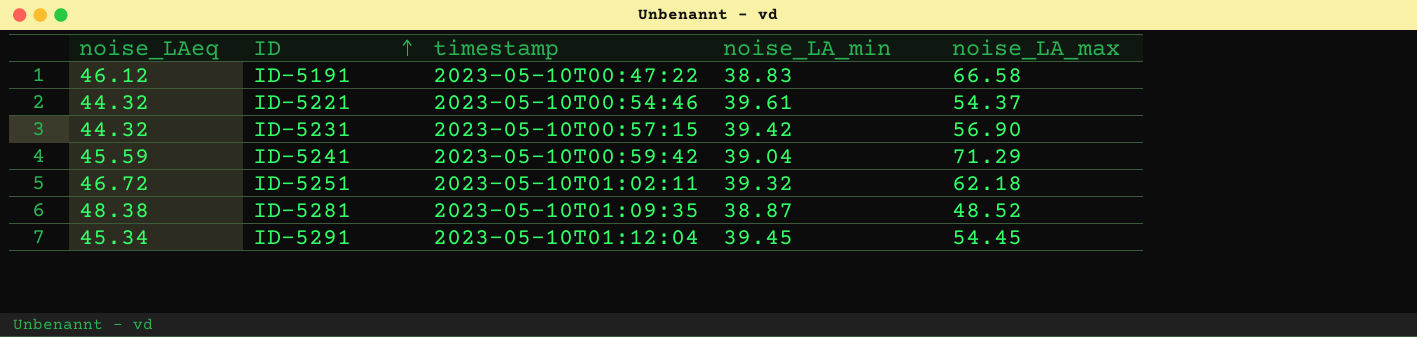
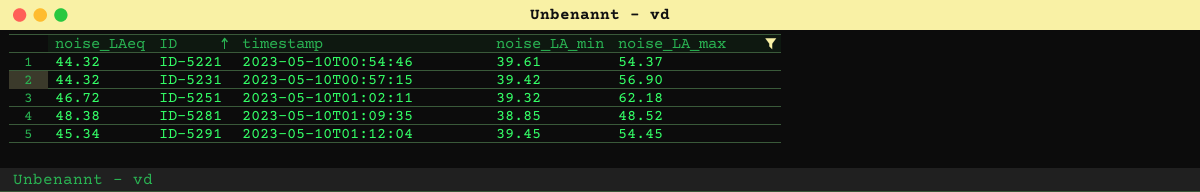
filter: none -> noise_LA_max <= 62.18
ID-5281 | noise_LA_min: 38.87 -> 38.85

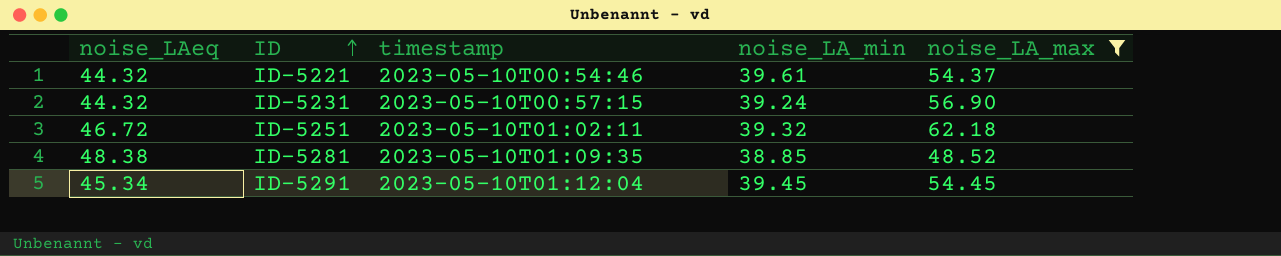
ID-5231 | noise_LA_min: 39.42 -> 39.24

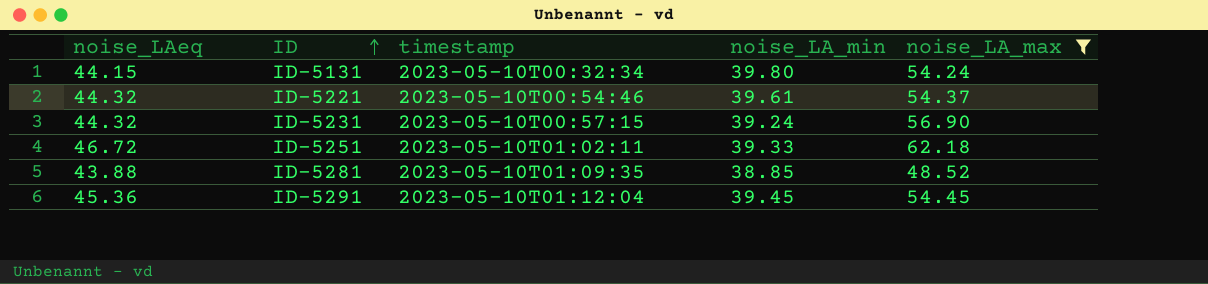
row ID-5131: none -> 44.15 | 2023-05-10T00:32:34 | 39.80 | 54.24
ID-5251 | noise_LA_min: 39.32 -> 39.33
ID-5281 | noise_LAeq: 48.38 -> 43.88
ID-5291 | noise_LAeq: 45.34 -> 45.36

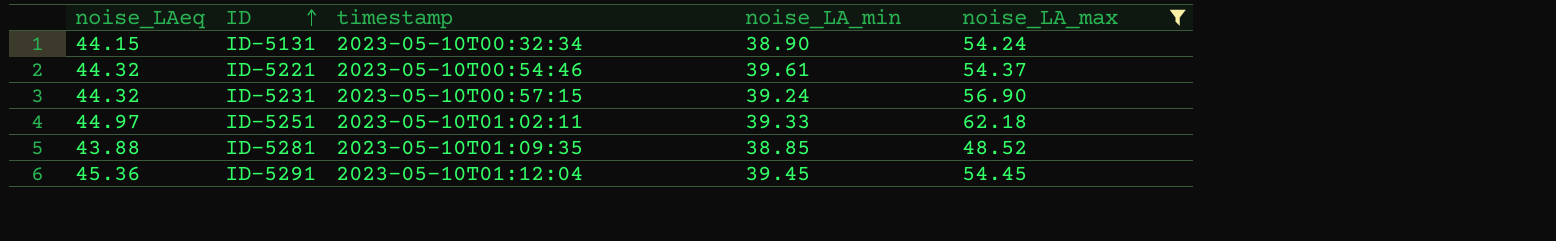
ID-5131 | noise_LA_min: 39.80 -> 38.90
ID-5251 | noise_LAeq: 46.72 -> 44.97

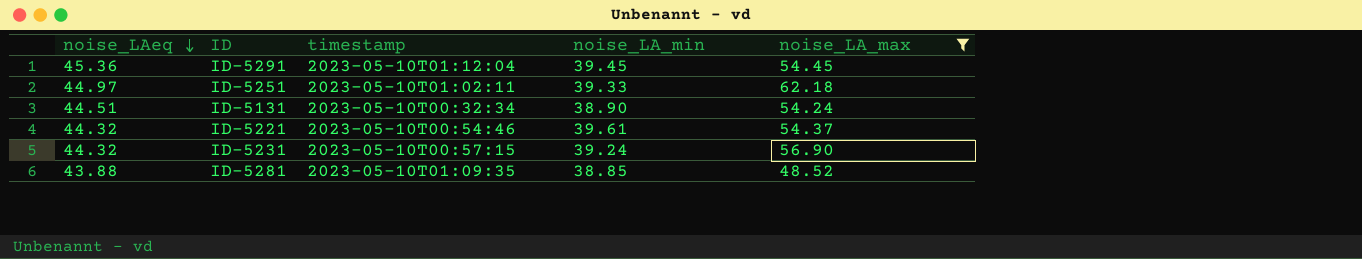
row order: ID ascending -> noise_LAeq descending
ID-5131 | noise_LAeq: 44.15 -> 44.51

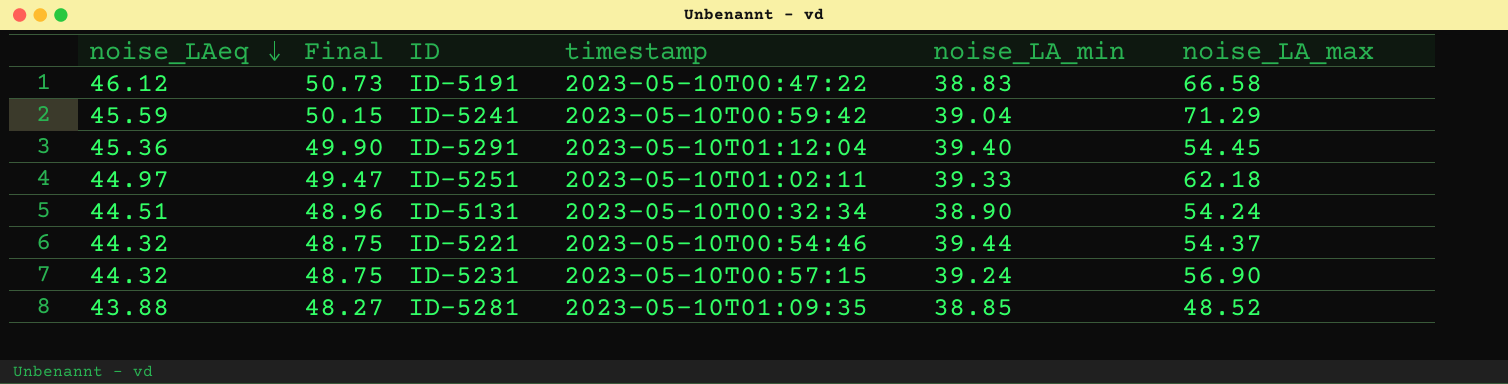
filter: noise_LA_max <= 62.18 -> none
column Final | formula: none -> [noise_LAeq] * 1.1
ID-5291 | noise_LA_min: 39.45 -> 39.40
ID-5221 | noise_LA_min: 39.61 -> 39.44

